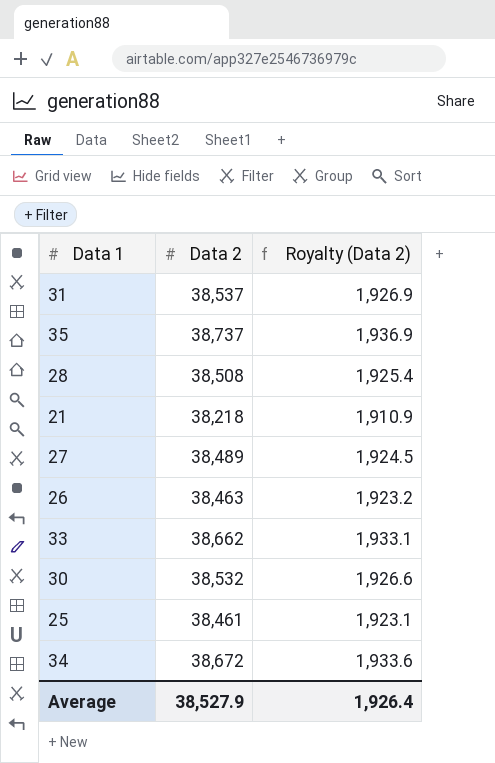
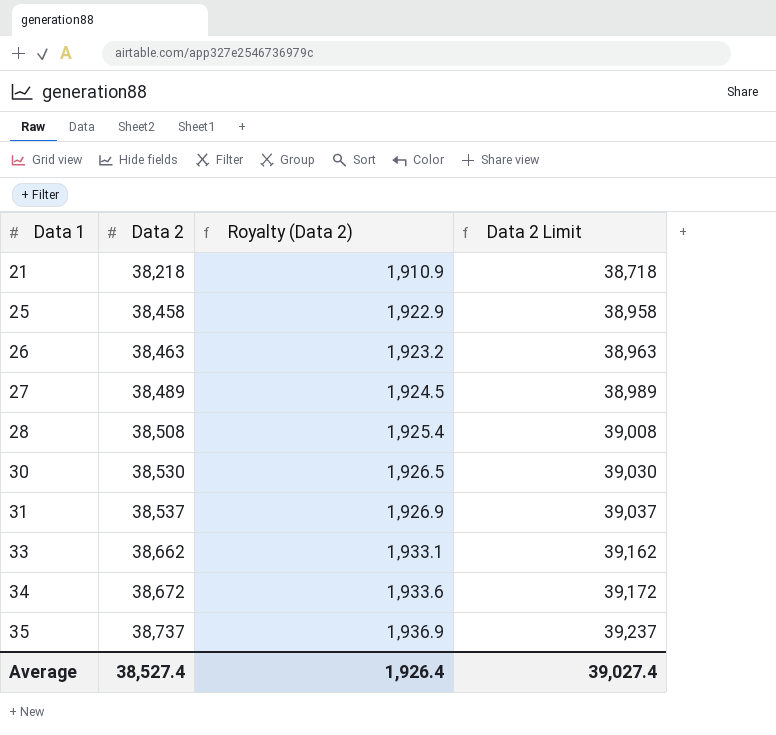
row order: none -> Data 1 ascending
column Data 2 Limit | formula: none -> [Data 2] + 500
25 | Data 2: 38,461 -> 38,458
25 | Royalty (Data 2): 1,923.1 -> 1,922.9
30 | Data 2: 38,532 -> 38,530
30 | Royalty (Data 2): 1,926.6 -> 1,926.5
Average | Data 2: 38,527.9 -> 38,527.4

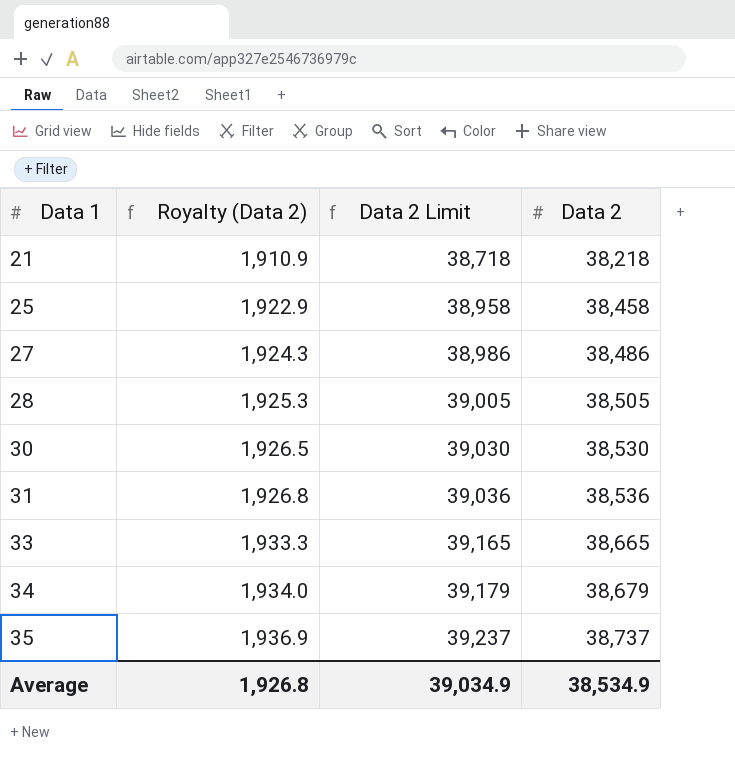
column Data 2 | position: 2 -> 4
row 26: 38,463 | 1,923.2 | 38,963 -> none
27 | Royalty (Data 2): 1,924.5 -> 1,924.3
27 | Data 2 Limit: 38,989 -> 38,986
27 | Data 2: 38,489 -> 38,486
28 | Royalty (Data 2): 1,925.4 -> 1,925.3
28 | Data 2 Limit: 39,008 -> 39,005
28 | Data 2: 38,508 -> 38,505
31 | Royalty (Data 2): 1,926.9 -> 1,926.8
31 | Data 2 Limit: 39,037 -> 39,036
31 | Data 2: 38,537 -> 38,536
33 | Royalty (Data 2): 1,933.1 -> 1,933.3
33 | Data 2 Limit: 39,162 -> 39,165
33 | Data 2: 38,662 -> 38,665
34 | Royalty (Data 2): 1,933.6 -> 1,934.0
34 | Data 2 Limit: 39,172 -> 39,179
34 | Data 2: 38,672 -> 38,679
Average | Royalty (Data 2): 1,926.4 -> 1,926.8
Average | Data 2 Limit: 39,027.4 -> 39,034.9
Average | Data 2: 38,527.4 -> 38,534.9

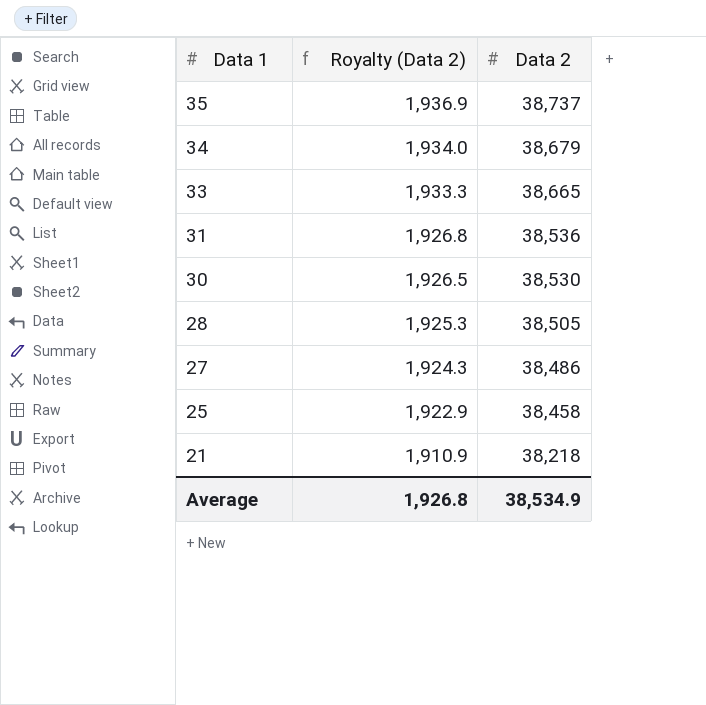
row order: Data 1 ascending -> Data 1 descending
column Data 2 Limit | formula: [Data 2] + 500 -> none

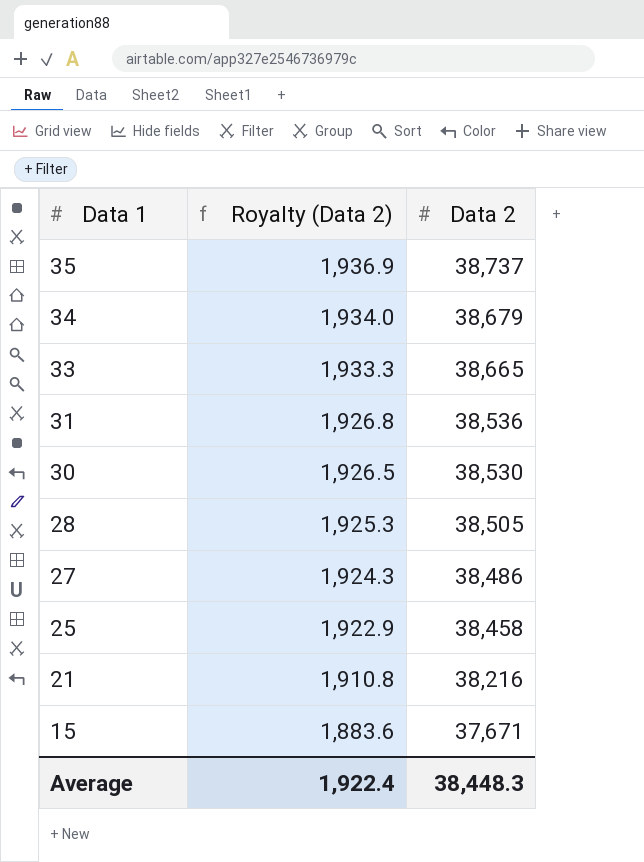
21 | Royalty (Data 2): 1,910.9 -> 1,910.8
21 | Data 2: 38,218 -> 38,216
row 15: none -> 1,883.6 | 37,671
Average | Royalty (Data 2): 1,926.8 -> 1,922.4
Average | Data 2: 38,534.9 -> 38,448.3

